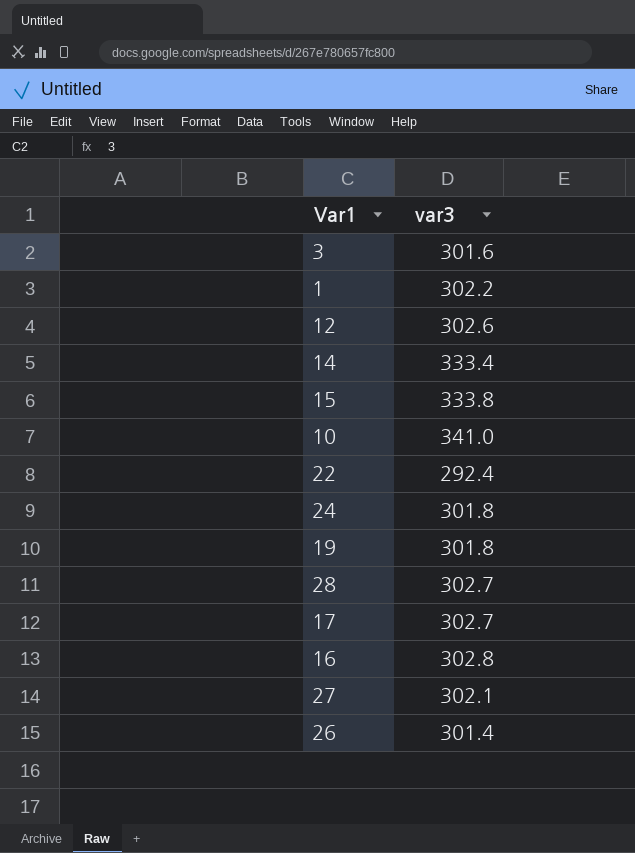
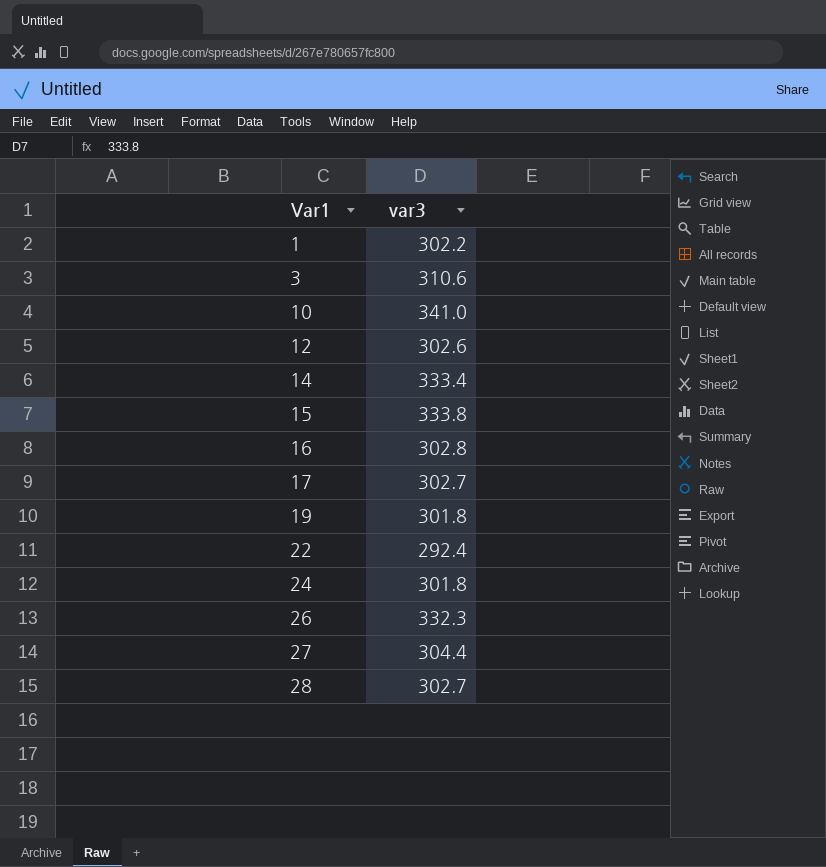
row order: none -> Var1 ascending
3 | var3: 301.6 -> 310.6
26 | var3: 301.4 -> 332.3
27 | var3: 302.1 -> 304.4

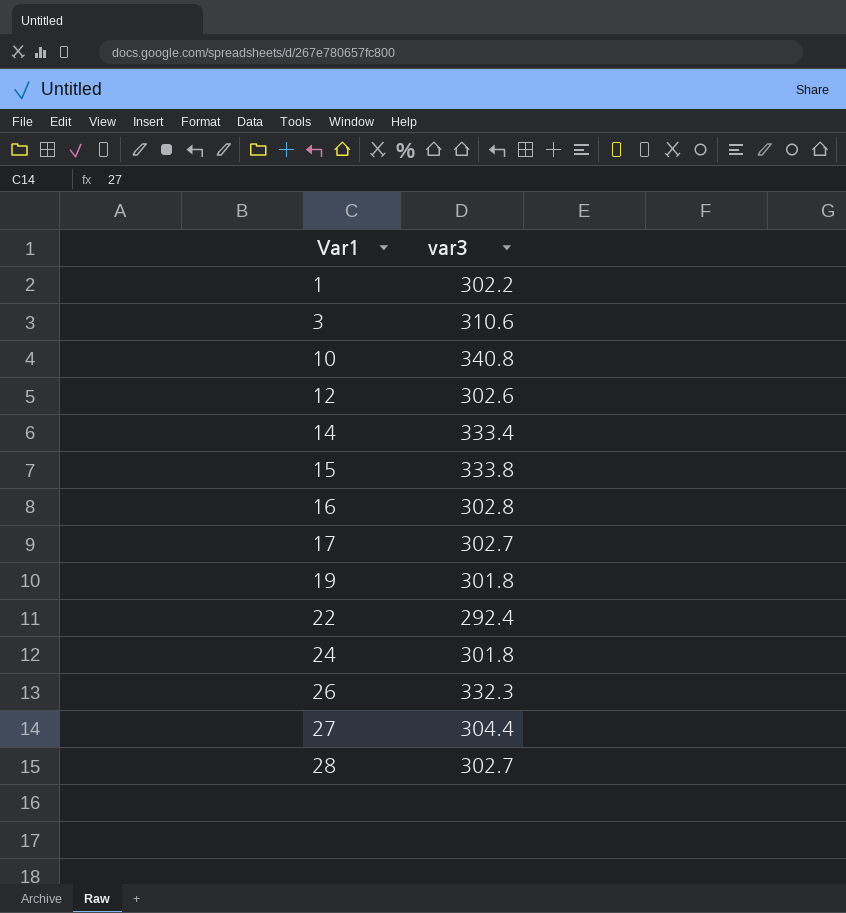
10 | var3: 341.0 -> 340.8

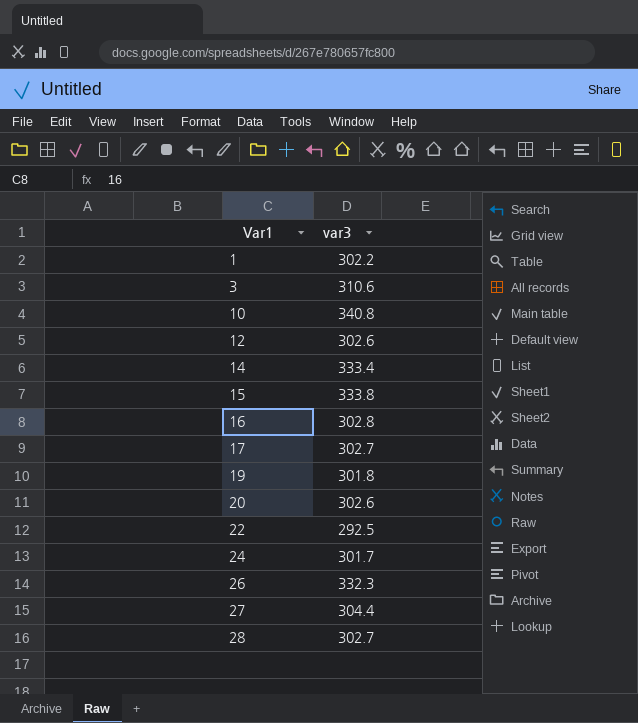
row 20: none -> 302.6
22 | var3: 292.4 -> 292.5
24 | var3: 301.8 -> 301.7

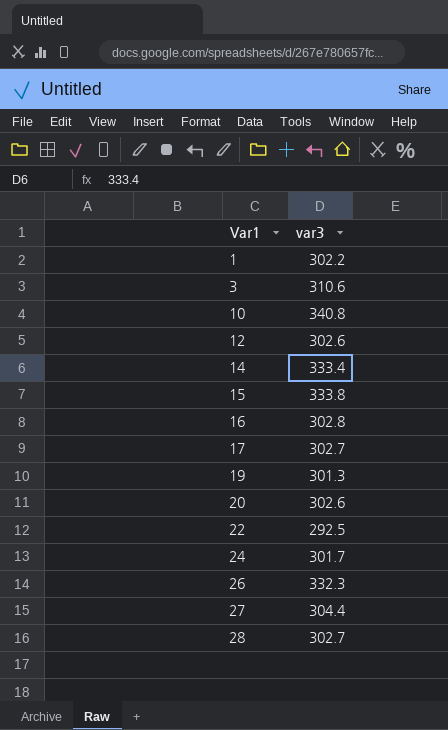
19 | var3: 301.8 -> 301.3

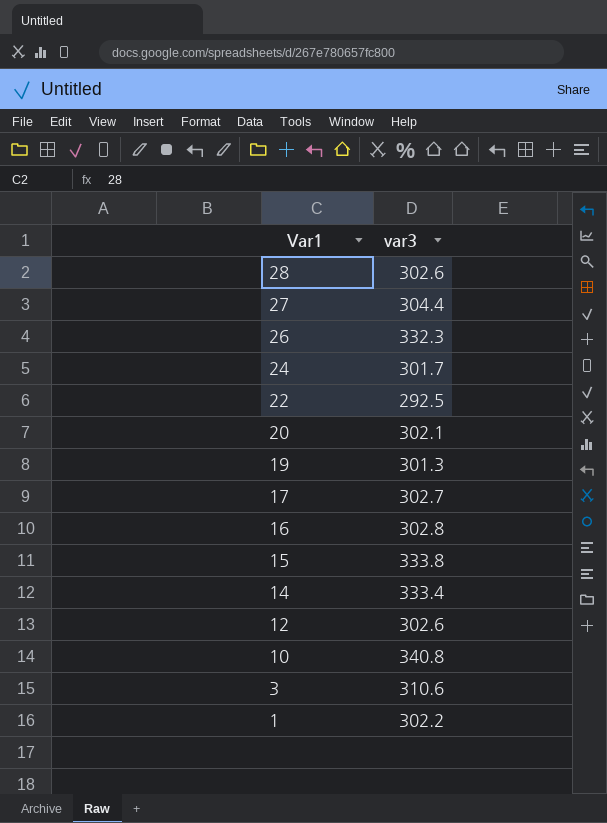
row order: Var1 ascending -> Var1 descending
28 | var3: 302.7 -> 302.6
20 | var3: 302.6 -> 302.1

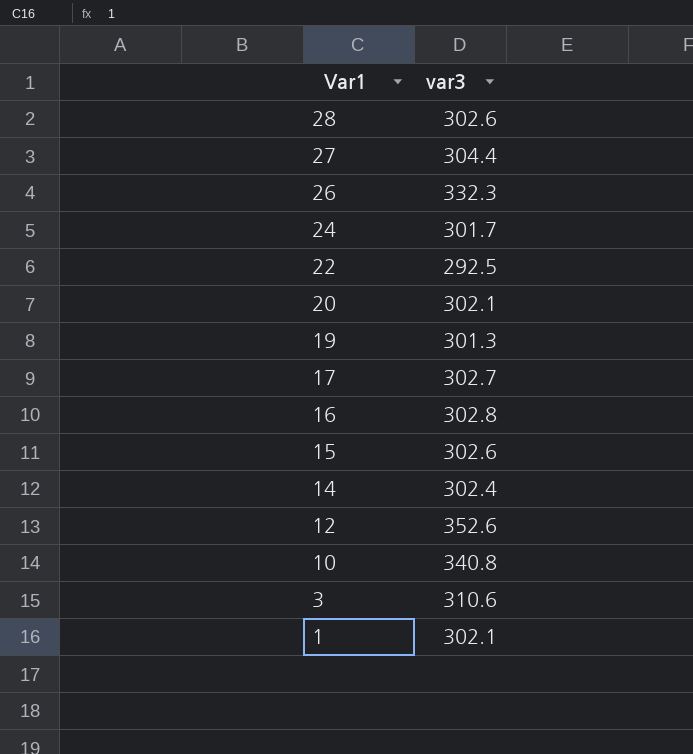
15 | var3: 333.8 -> 302.6
14 | var3: 333.4 -> 302.4
12 | var3: 302.6 -> 352.6
1 | var3: 302.2 -> 302.1

